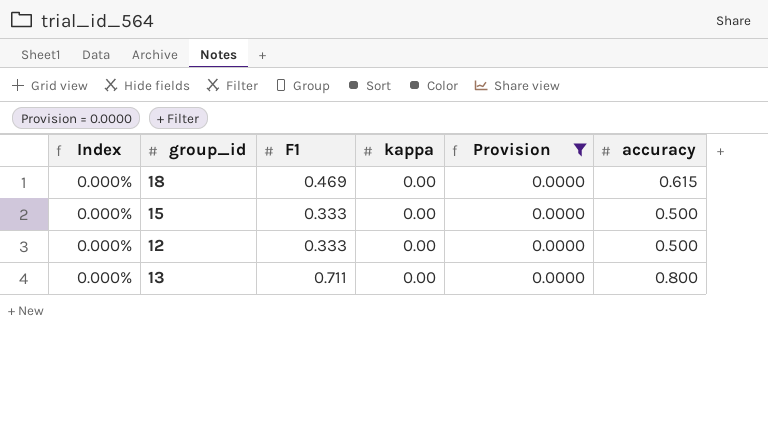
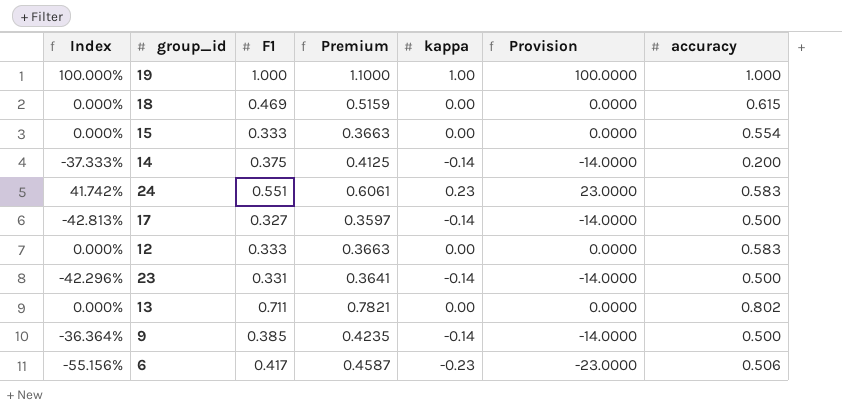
filter: Provision = 0.0000 -> none
column Premium | formula: none -> [F1] * 1.1
15 | accuracy: 0.500 -> 0.554
12 | accuracy: 0.500 -> 0.583
13 | accuracy: 0.800 -> 0.802

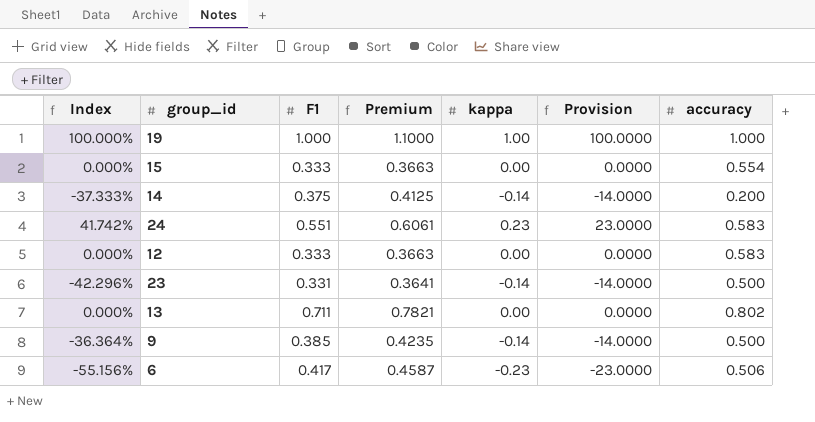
row 18: 0.000% | 0.469 | 0.5159 | 0.00 | 0.0000 | 0.615 -> none
row 17: -42.813% | 0.327 | 0.3597 | -0.14 | -14.0000 | 0.500 -> none

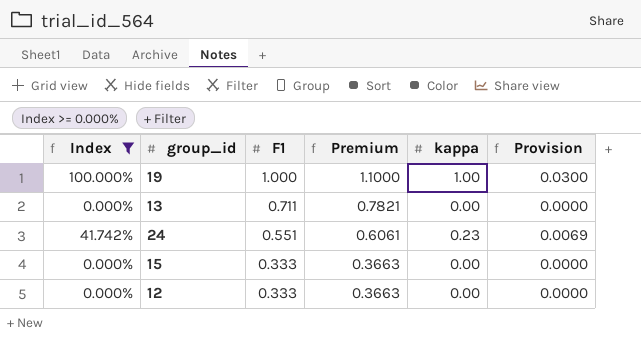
filter: none -> Index >= 0.000%
row order: none -> F1 descending
column accuracy | position: 7 -> none
column Provision | formula: [kappa] * 100 -> [kappa] * 0.03

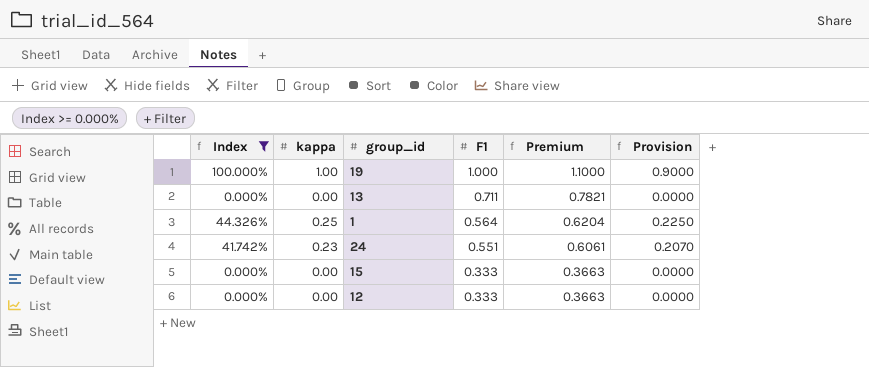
column kappa | position: 5 -> 2
column Provision | formula: [kappa] * 0.03 -> [kappa] * 0.9
row 1: none -> 44.326% | 0.25 | 0.564 | 0.6204 | 0.2250

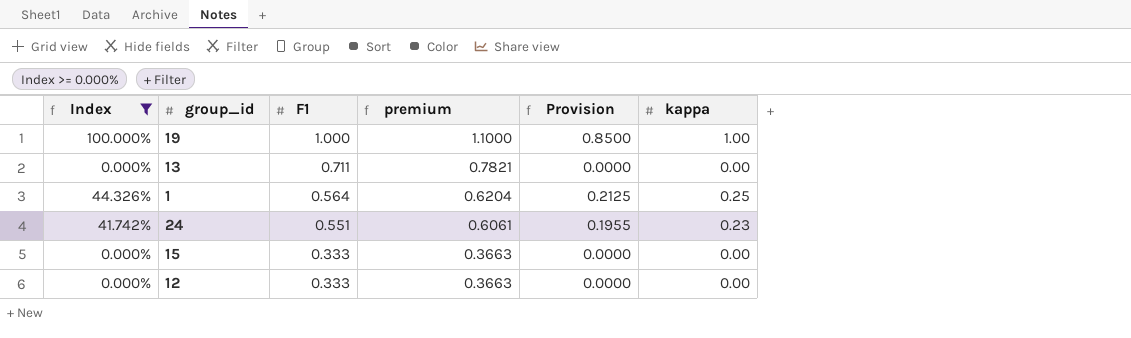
column name: Premium -> premium
column Provision | formula: [kappa] * 0.9 -> [kappa] * 0.85
column kappa | position: 2 -> 6

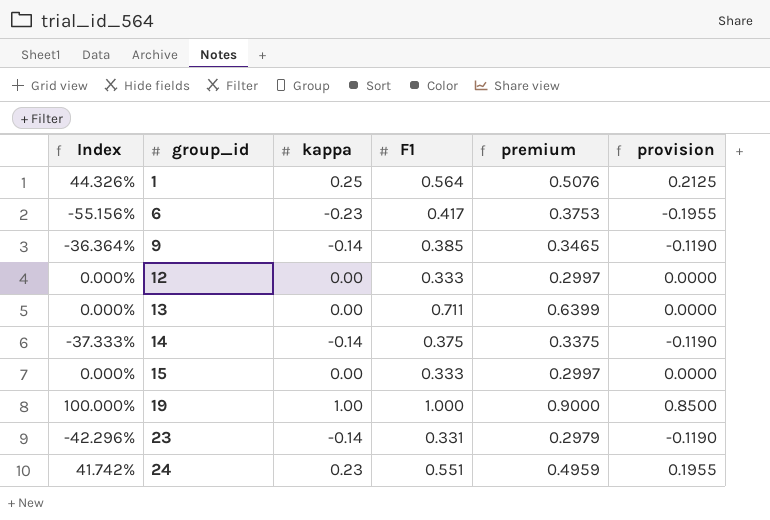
filter: Index >= 0.000% -> none
row order: F1 descending -> group_id ascending
column kappa | position: 6 -> 3
column premium | formula: [F1] * 1.1 -> [F1] * 0.9
column name: Provision -> provision

